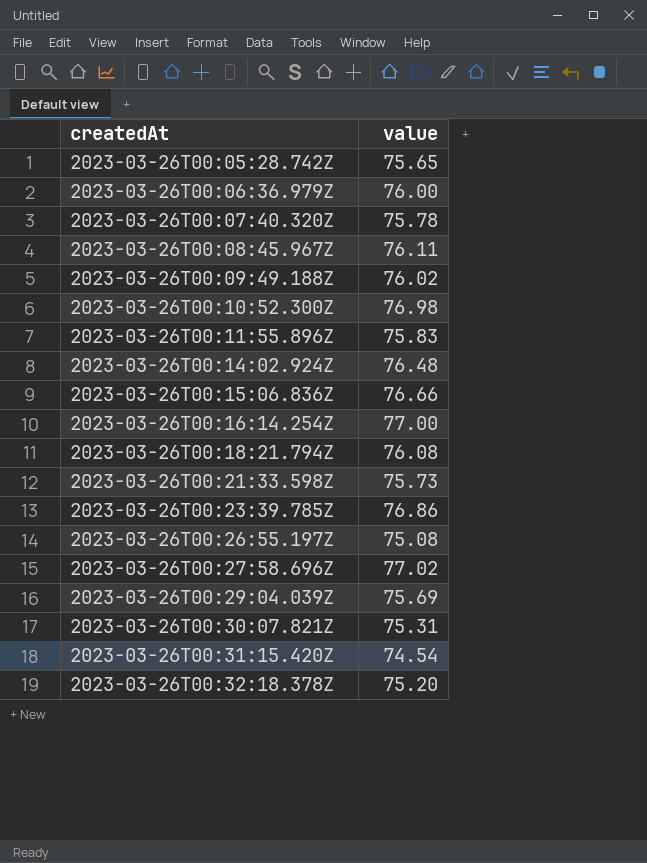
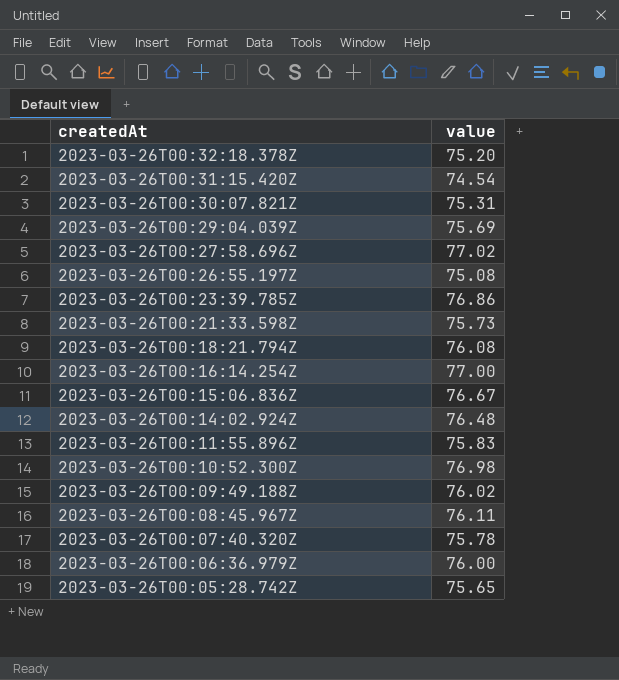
row order: createdAt ascending -> createdAt descending
2023-03-26T00:15:06.836Z | value: 76.66 -> 76.67

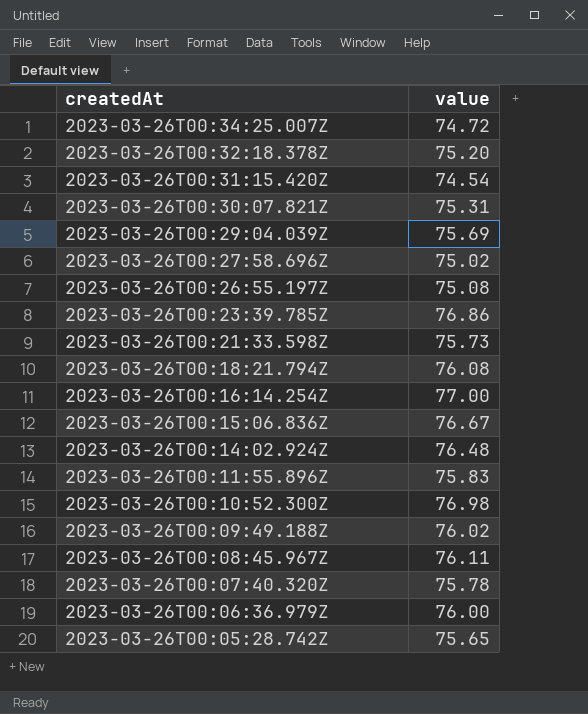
row 2023-03-26T00:34:25.007Z: none -> 74.72
2023-03-26T00:27:58.696Z | value: 77.02 -> 75.02

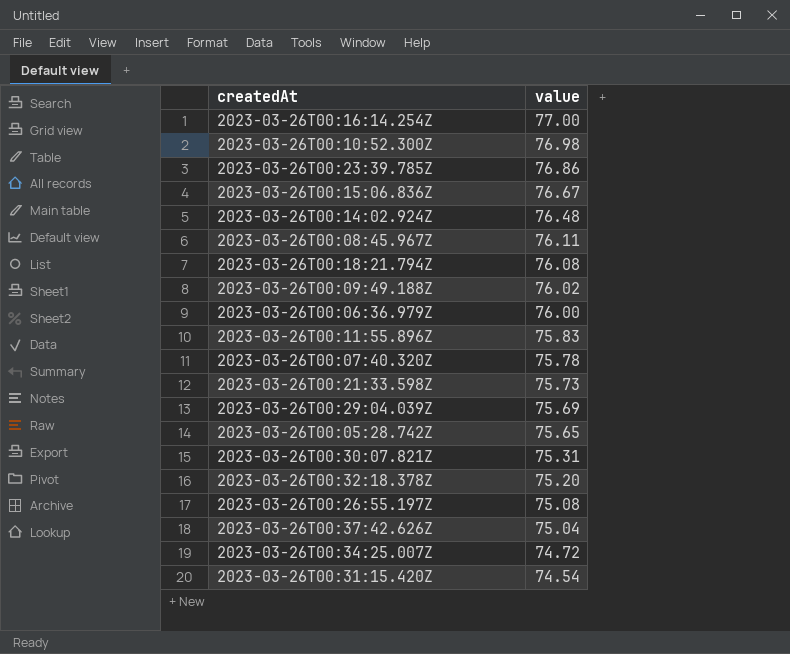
row order: createdAt descending -> value descending
row 2023-03-26T00:27:58.696Z: 75.02 -> none
row 2023-03-26T00:37:42.626Z: none -> 75.04

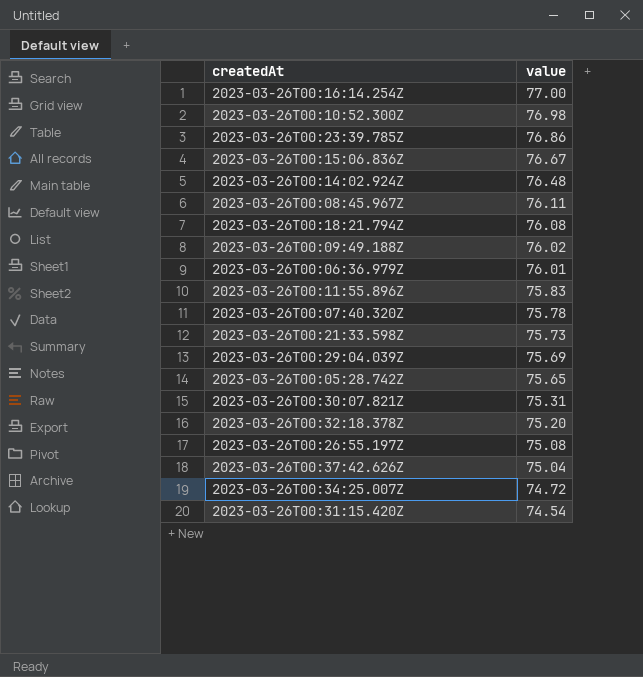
2023-03-26T00:06:36.979Z | value: 76.00 -> 76.01

